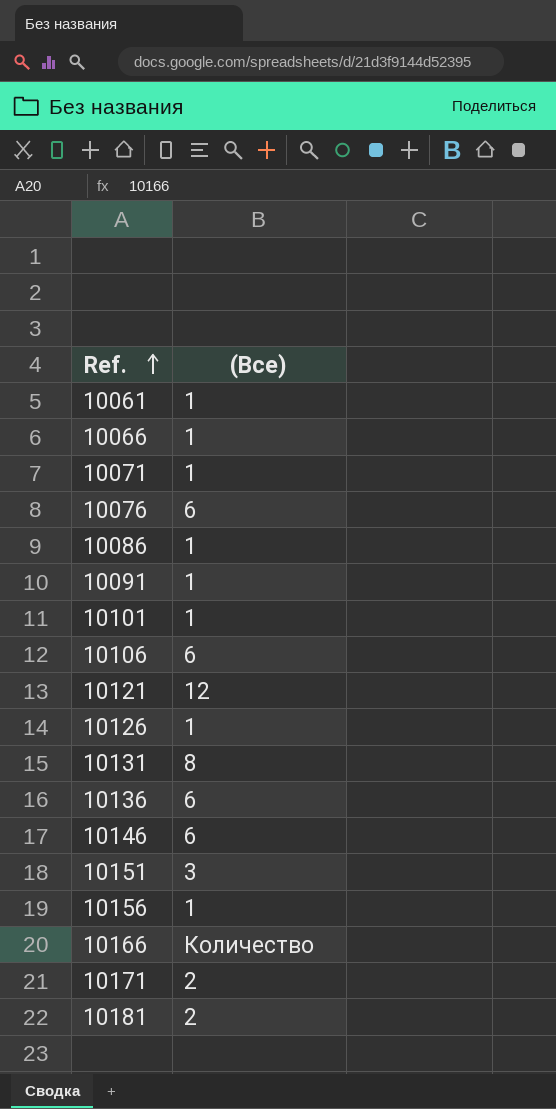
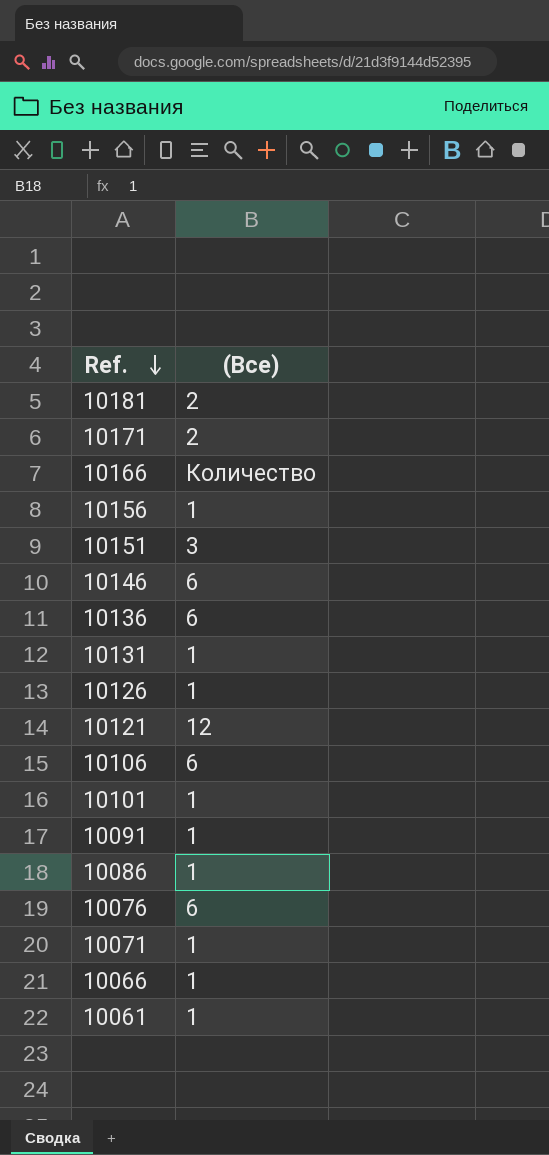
row order: Ref. ascending -> Ref. descending
10131 | (Все): 8 -> 1

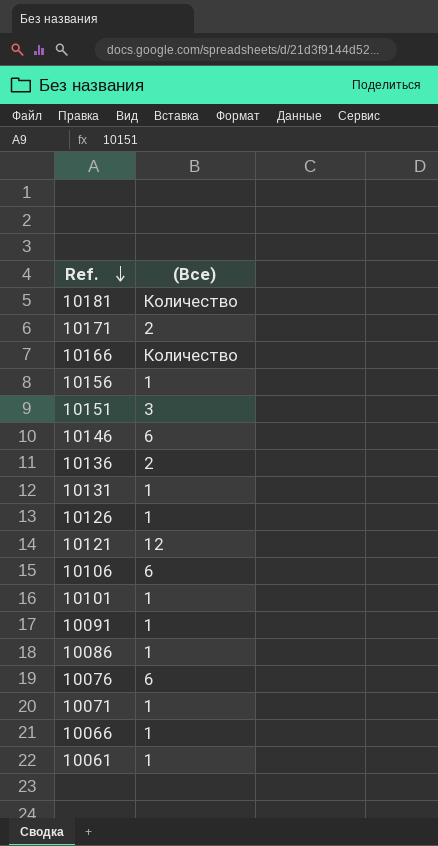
10181 | (Все): 2 -> Количество
10136 | (Все): 6 -> 2

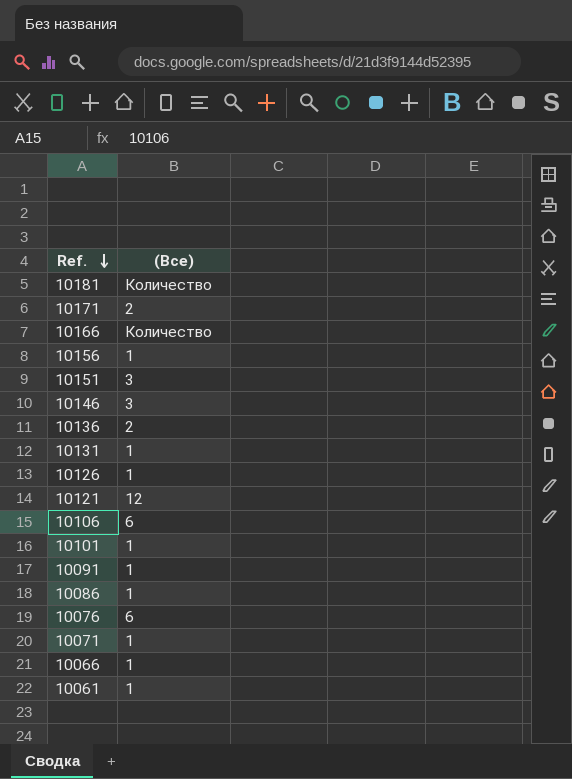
10146 | (Все): 6 -> 3

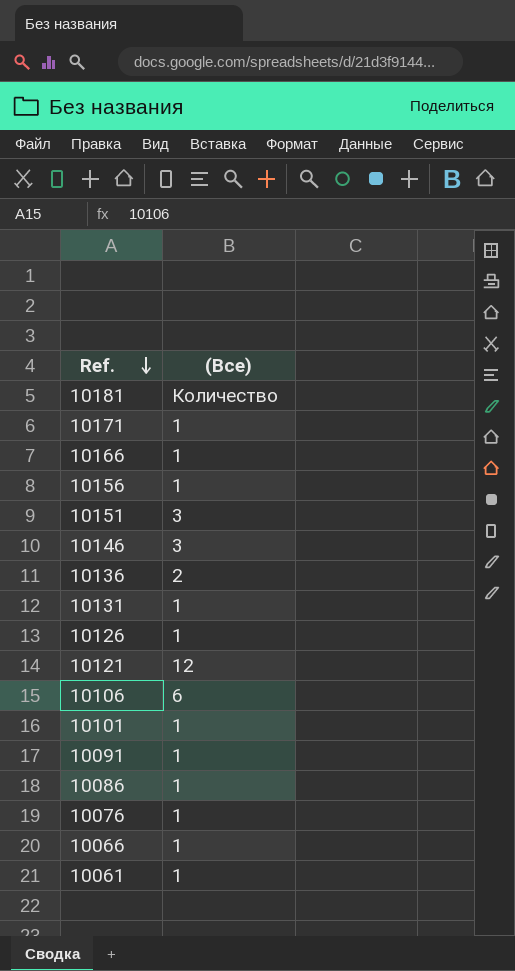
row 10071: 1 -> none
10171 | (Все): 2 -> 1
10166 | (Все): Количество -> 1
10076 | (Все): 6 -> 1

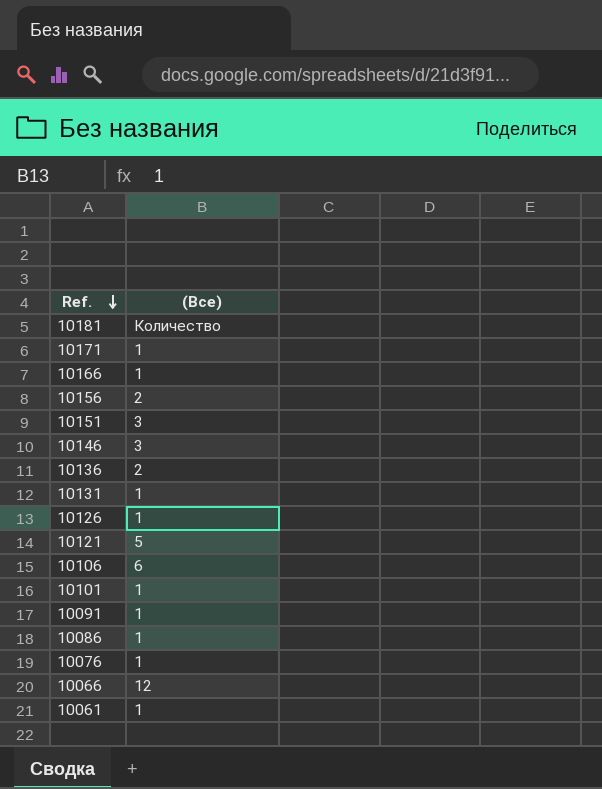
10156 | (Все): 1 -> 2
10121 | (Все): 12 -> 5
10066 | (Все): 1 -> 12

